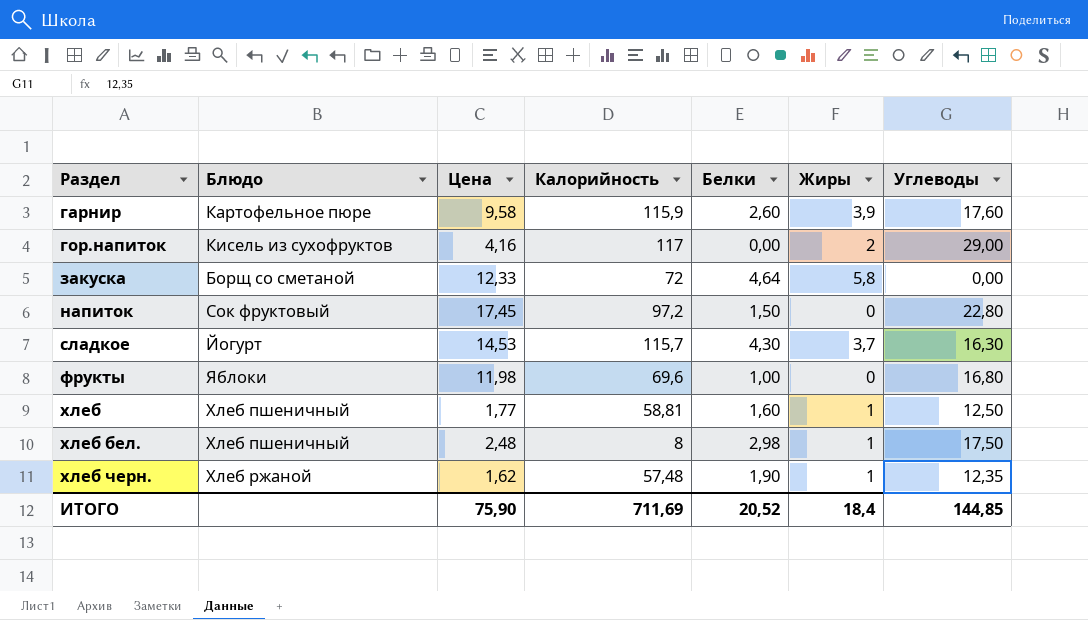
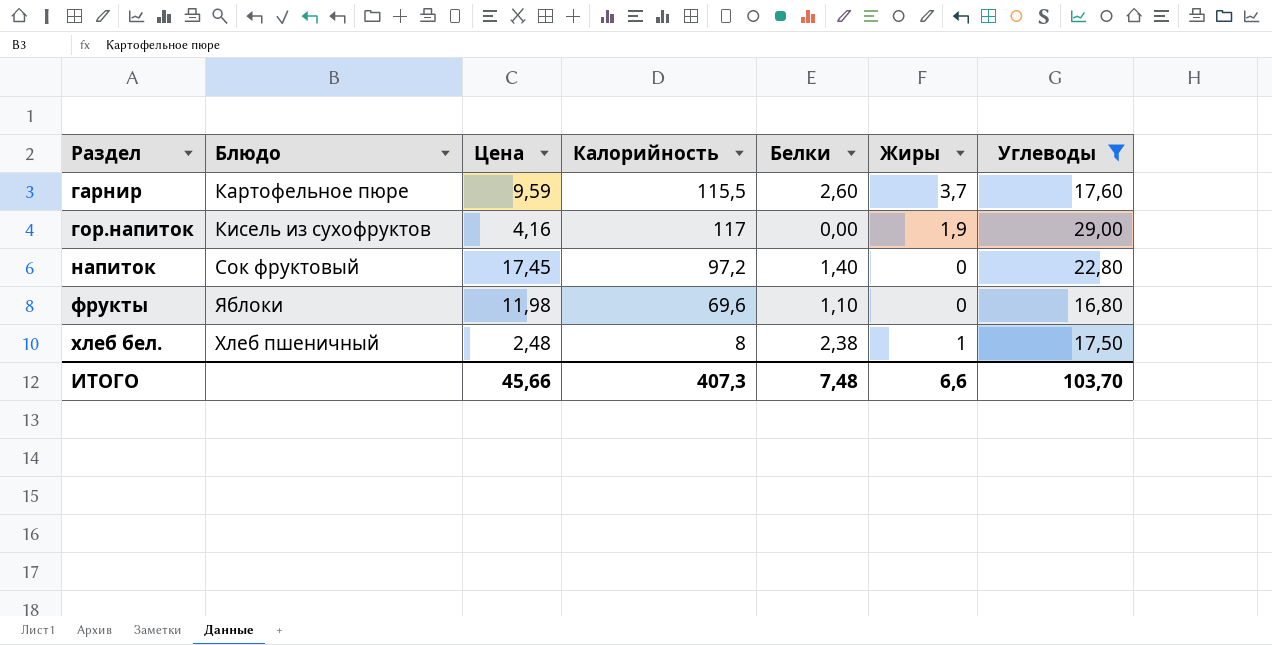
filter: none -> Углеводы >= 16,80
гарнир | Цена: 9,58 -> 9,59
гарнир | Калорийность: 115,9 -> 115,5
гарнир | Жиры: 3,9 -> 3,7
гор.напиток | Жиры: 2 -> 1,9
напиток | Белки: 1,50 -> 1,40
фрукты | Белки: 1,00 -> 1,10
хлеб бел. | Белки: 2,98 -> 2,38
ИТОГО | Цена: 75,90 -> 45,66
ИТОГО | Калорийность: 711,69 -> 407,3
ИТОГО | Белки: 20,52 -> 7,48
ИТОГО | Жиры: 18,4 -> 6,6
ИТОГО | Углеводы: 144,85 -> 103,70

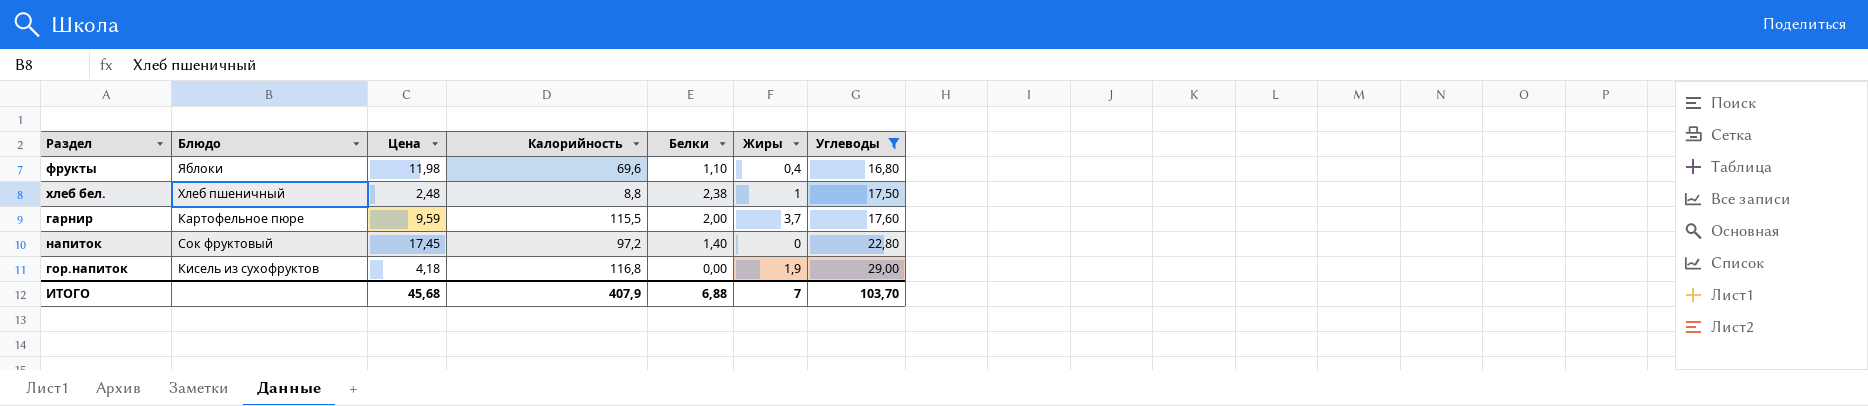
row order: Раздел ascending -> Углеводы ascending
фрукты | Жиры: 0 -> 0,4
хлеб бел. | Калорийность: 8 -> 8,8
гарнир | Белки: 2,60 -> 2,00
гор.напиток | Цена: 4,16 -> 4,18
гор.напиток | Калорийность: 117 -> 116,8
ИТОГО | Цена: 45,66 -> 45,68
ИТОГО | Калорийность: 407,3 -> 407,9
ИТОГО | Белки: 7,48 -> 6,88
ИТОГО | Жиры: 6,6 -> 7

